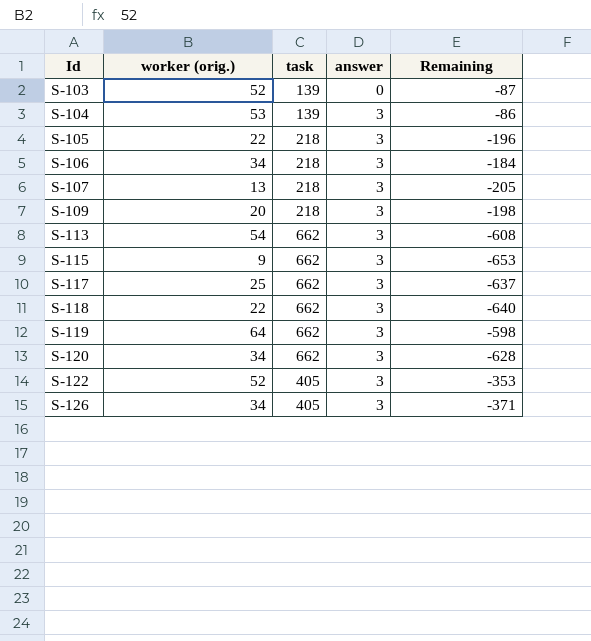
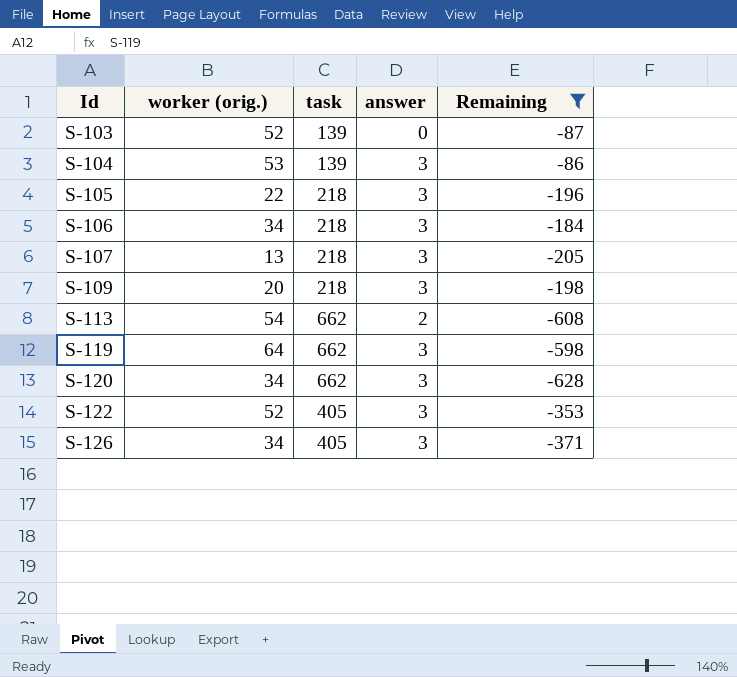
filter: none -> Remaining >= -628
S-113 | answer: 3 -> 2

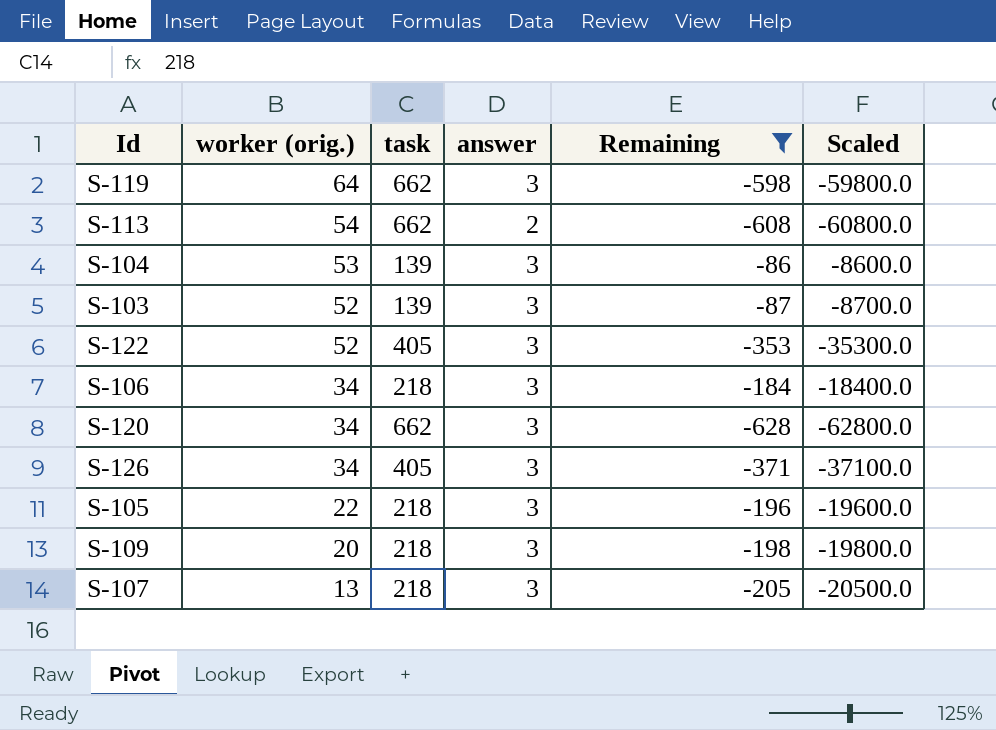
row order: Id ascending -> worker (orig.) descending
column Scaled | formula: none -> [Remaining] * 100
S-103 | answer: 0 -> 3

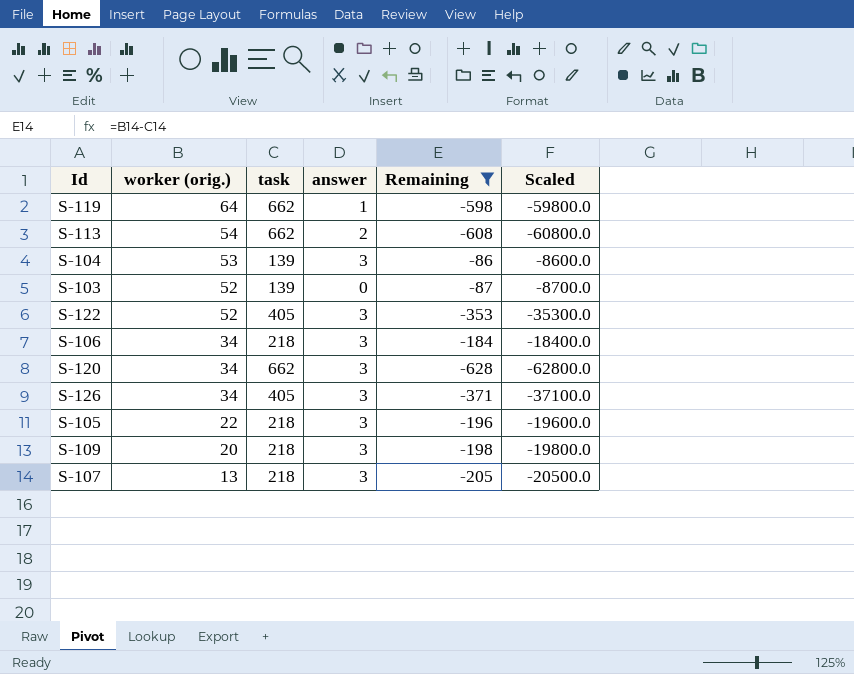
S-119 | answer: 3 -> 1
S-103 | answer: 3 -> 0

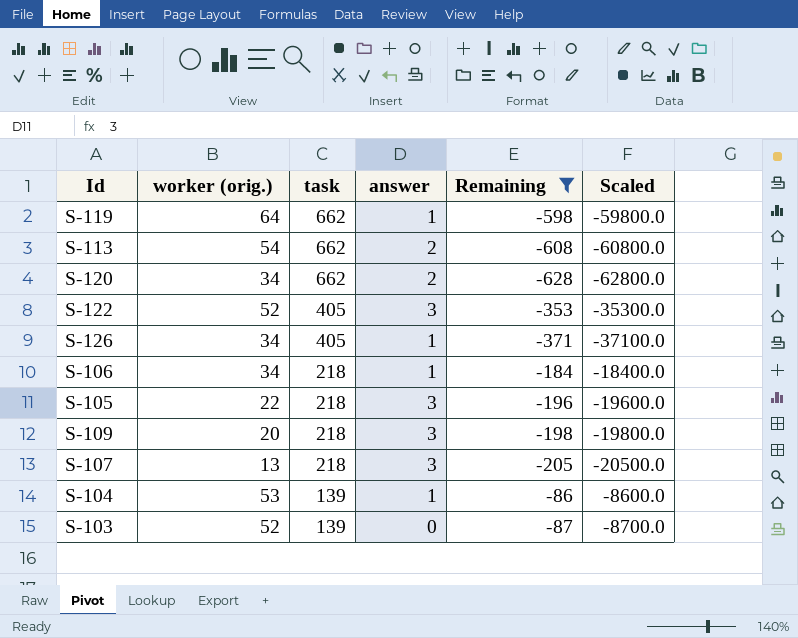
row order: worker (orig.) descending -> task descending
S-120 | answer: 3 -> 2
S-126 | answer: 3 -> 1
S-106 | answer: 3 -> 1
S-104 | answer: 3 -> 1

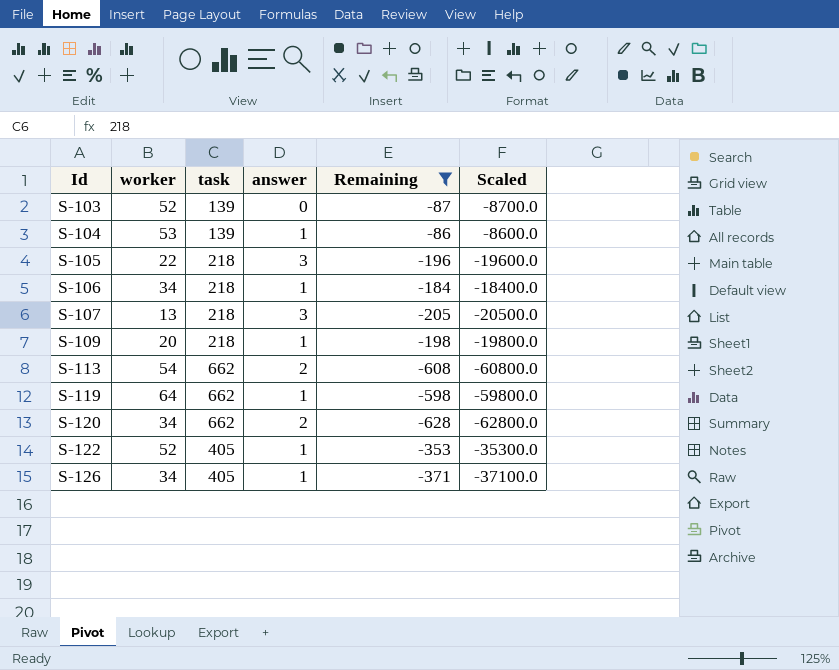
row order: task descending -> Id ascending
column name: worker (orig.) -> worker
S-109 | answer: 3 -> 1
S-122 | answer: 3 -> 1

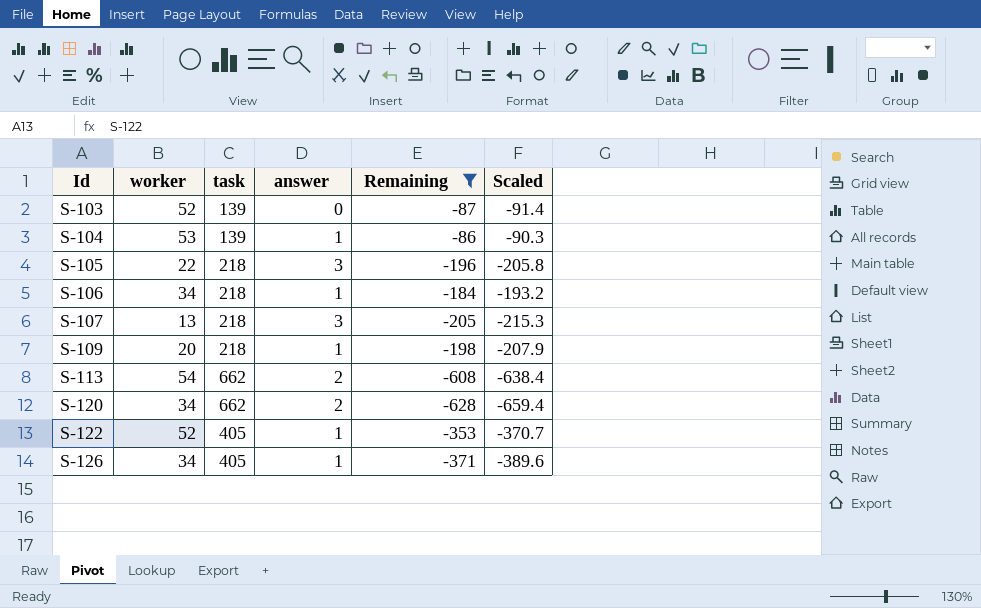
column Scaled | formula: [Remaining] * 100 -> [Remaining] * 1.05
row S-119: 64 | 662 | 1 | -598 | -59800.0 -> none

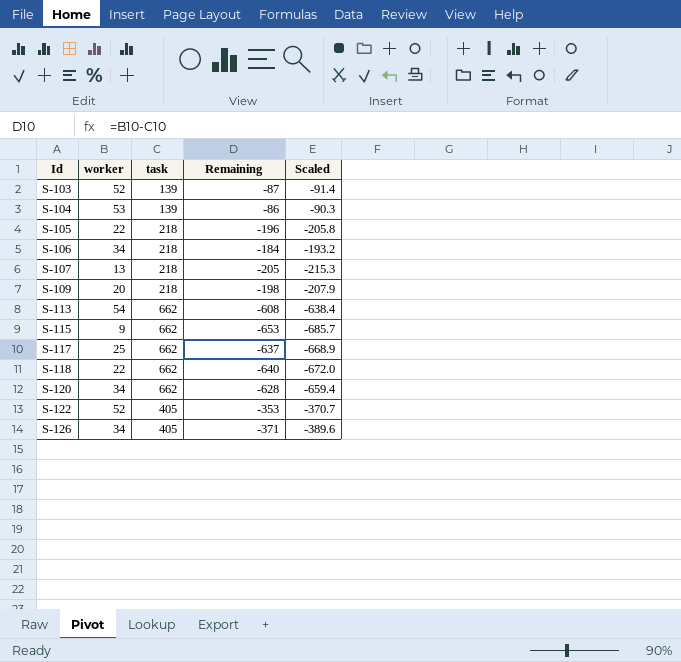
filter: Remaining >= -628 -> none
column answer | position: 4 -> none

